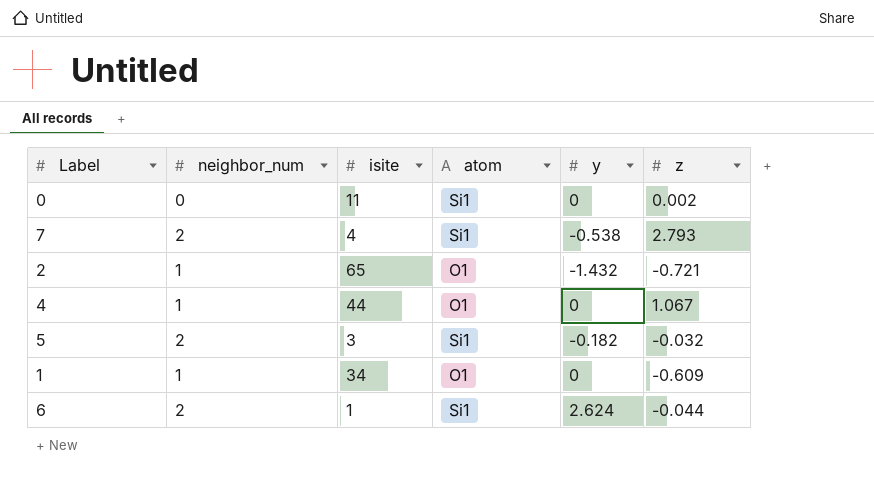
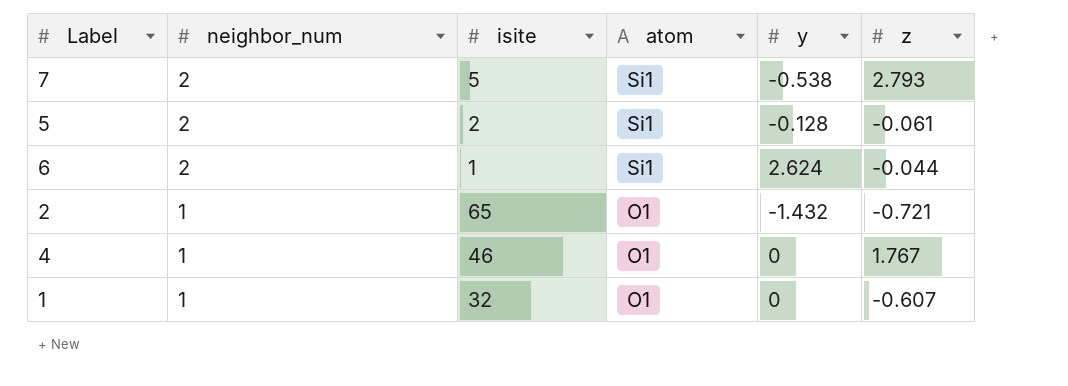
row order: none -> neighbor_num descending
row 0: 0 | 11 | Si1 | 0 | 0.002 -> none
7 | isite: 4 -> 5
5 | isite: 3 -> 2
5 | y: -0.182 -> -0.128
5 | z: -0.032 -> -0.061
4 | isite: 44 -> 46
4 | z: 1.067 -> 1.767
1 | isite: 34 -> 32
1 | z: -0.609 -> -0.607

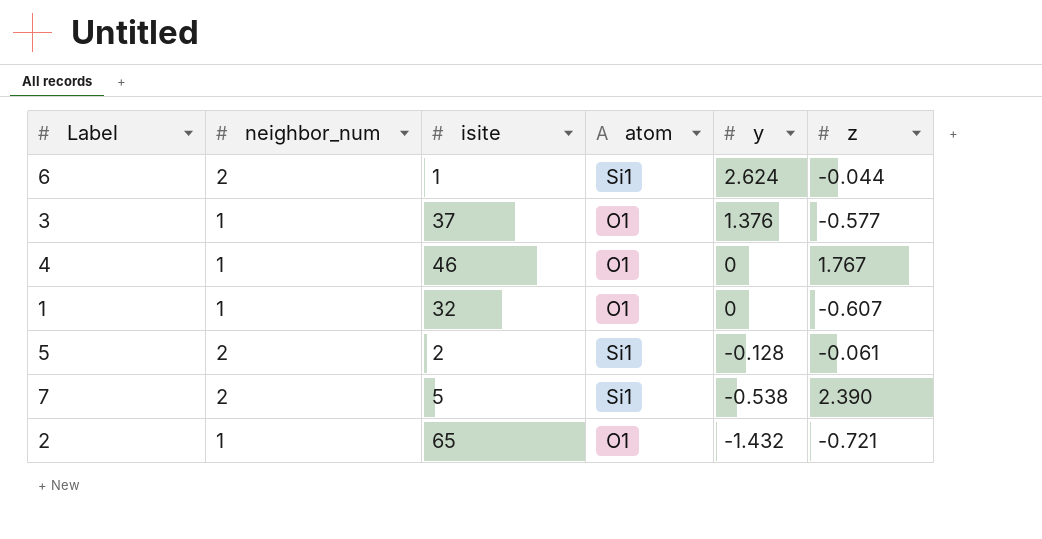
row order: neighbor_num descending -> y descending
row 3: none -> 1 | 37 | O1 | 1.376 | -0.577
7 | z: 2.793 -> 2.390

